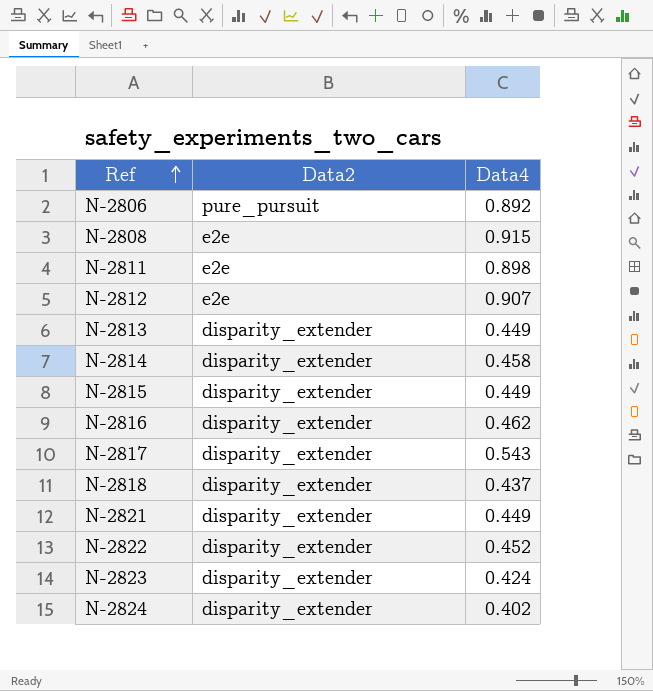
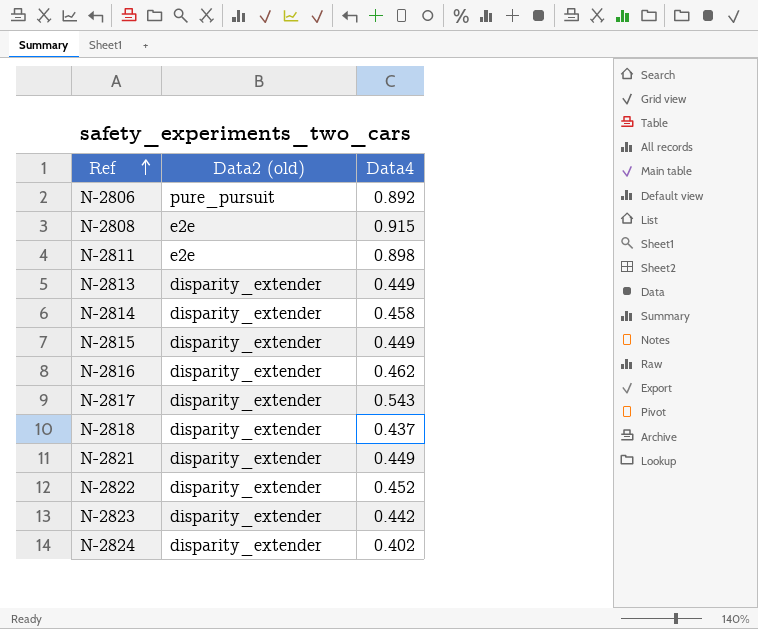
column name: Data2 -> Data2 (old)
row N-2812: e2e | 0.907 -> none
N-2823 | Data4: 0.424 -> 0.442

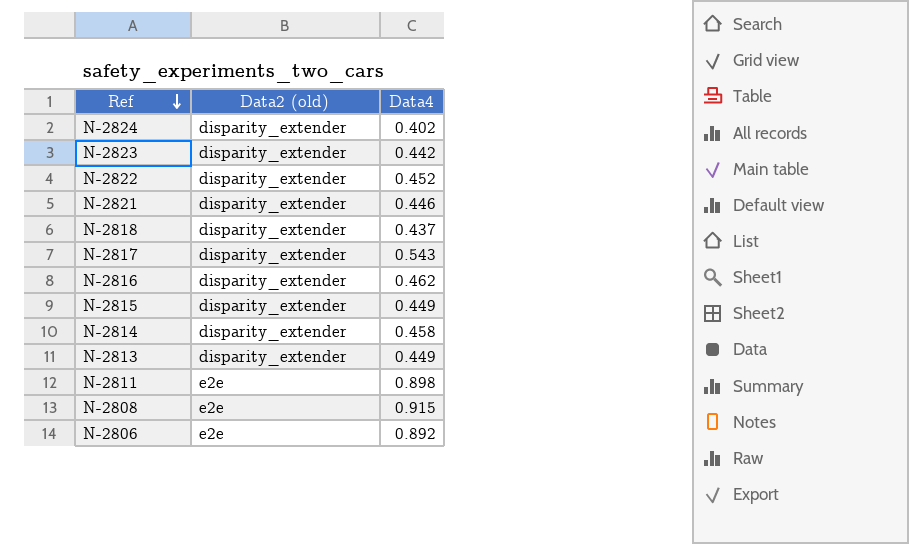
row order: Ref ascending -> Ref descending
N-2821 | Data4: 0.449 -> 0.446
N-2806 | Data2 (old): pure_pursuit -> e2e

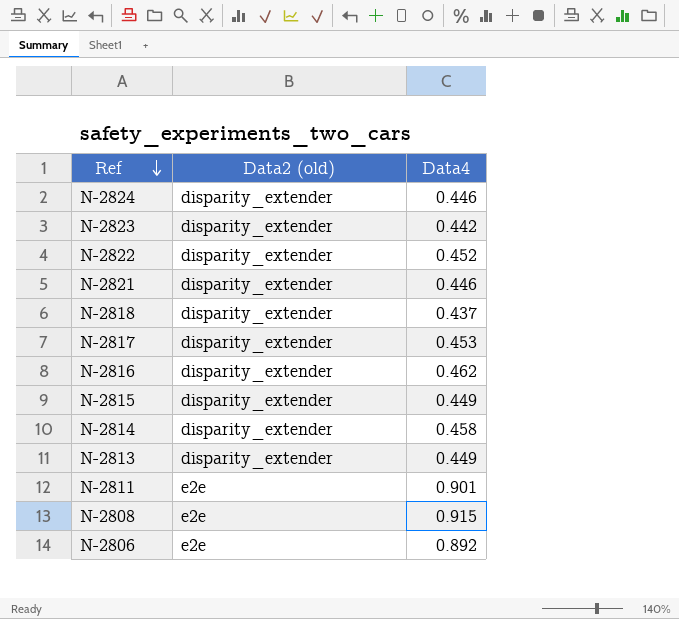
N-2824 | Data4: 0.402 -> 0.446
N-2817 | Data4: 0.543 -> 0.453
N-2811 | Data4: 0.898 -> 0.901

